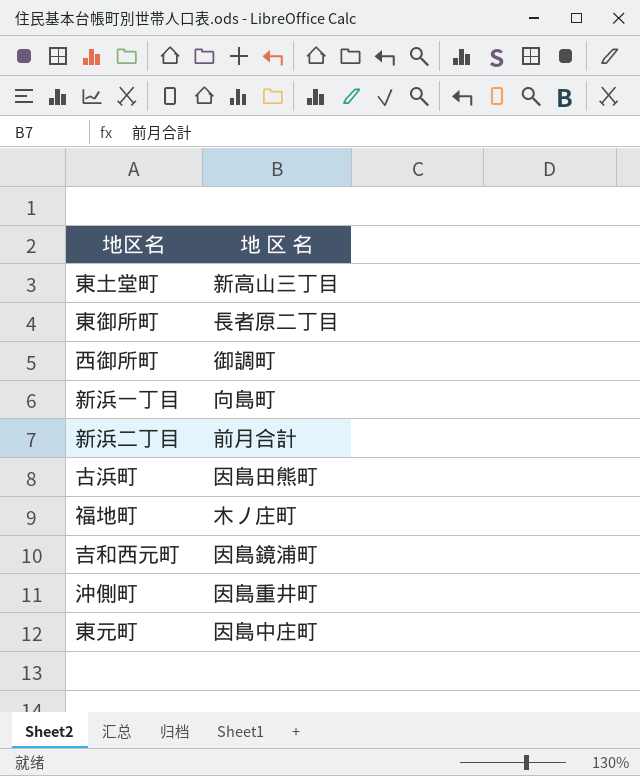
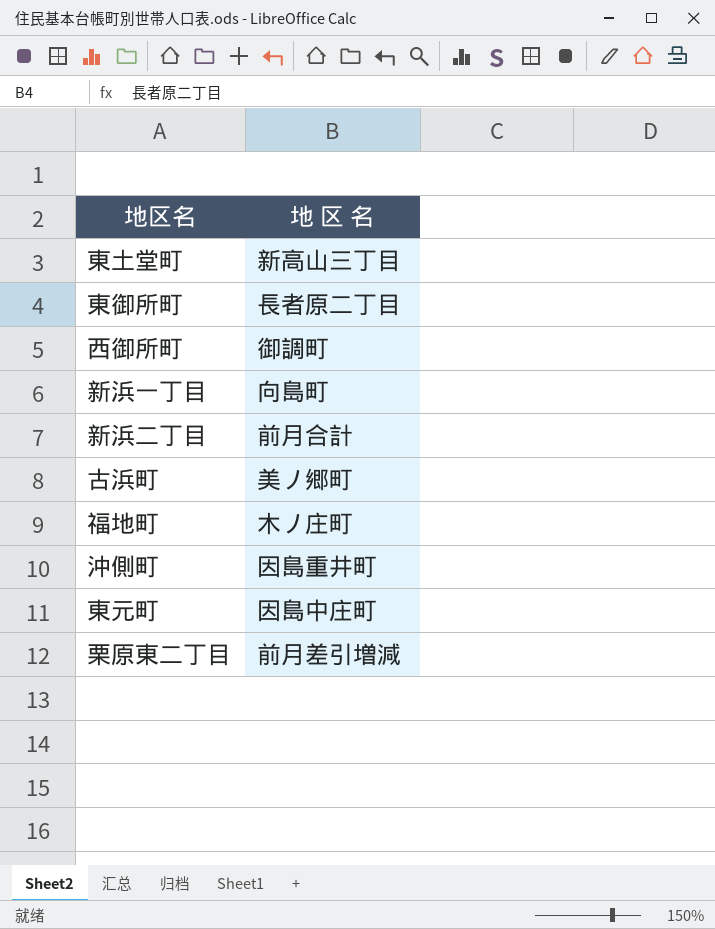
row 吉和西元町: 因島鏡浦町 -> none
古浜町 | 地 区 名: 因島田熊町 -> 美ノ郷町
row 栗原東二丁目: none -> 前月差引増減

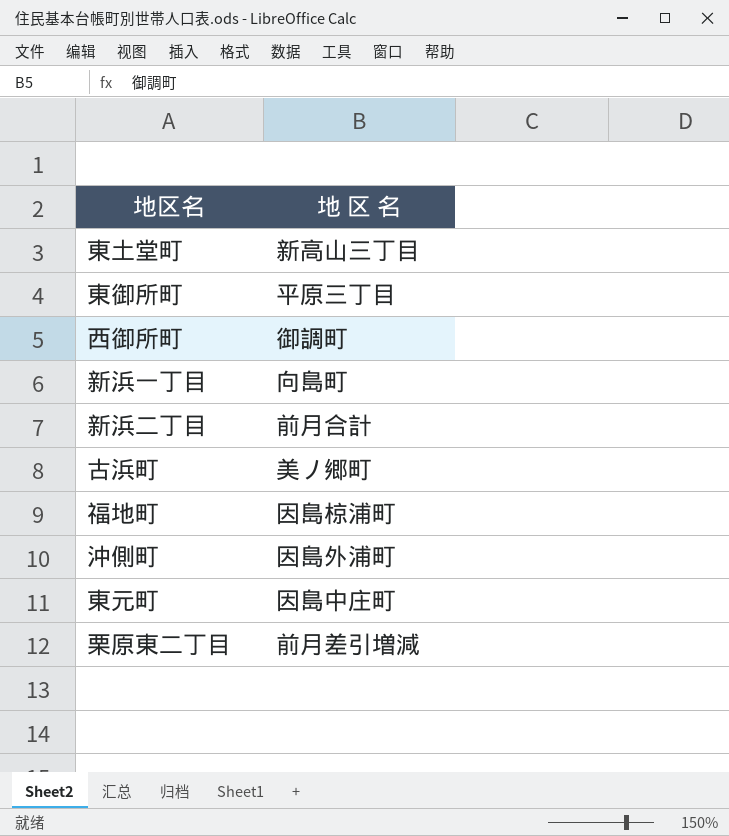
東御所町 | 地 区 名: 長者原二丁目 -> 平原三丁目
福地町 | 地 区 名: 木ノ庄町 -> 因島椋浦町
沖側町 | 地 区 名: 因島重井町 -> 因島外浦町

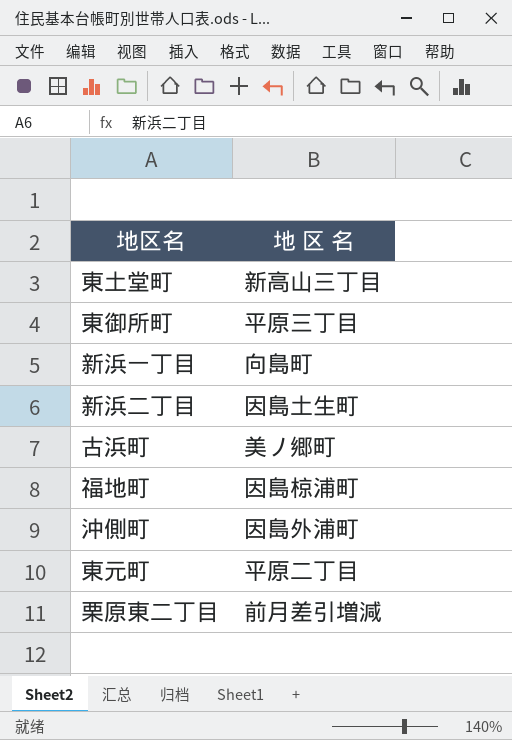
row 西御所町: 御調町 -> none
新浜二丁目 | 地 区 名: 前月合計 -> 因島土生町
東元町 | 地 区 名: 因島中庄町 -> 平原二丁目

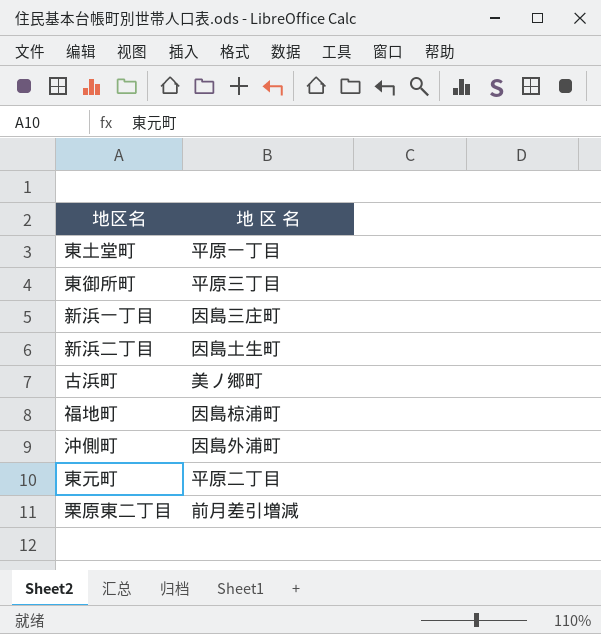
東土堂町 | 地 区 名: 新高山三丁目 -> 平原一丁目
新浜一丁目 | 地 区 名: 向島町 -> 因島三庄町

